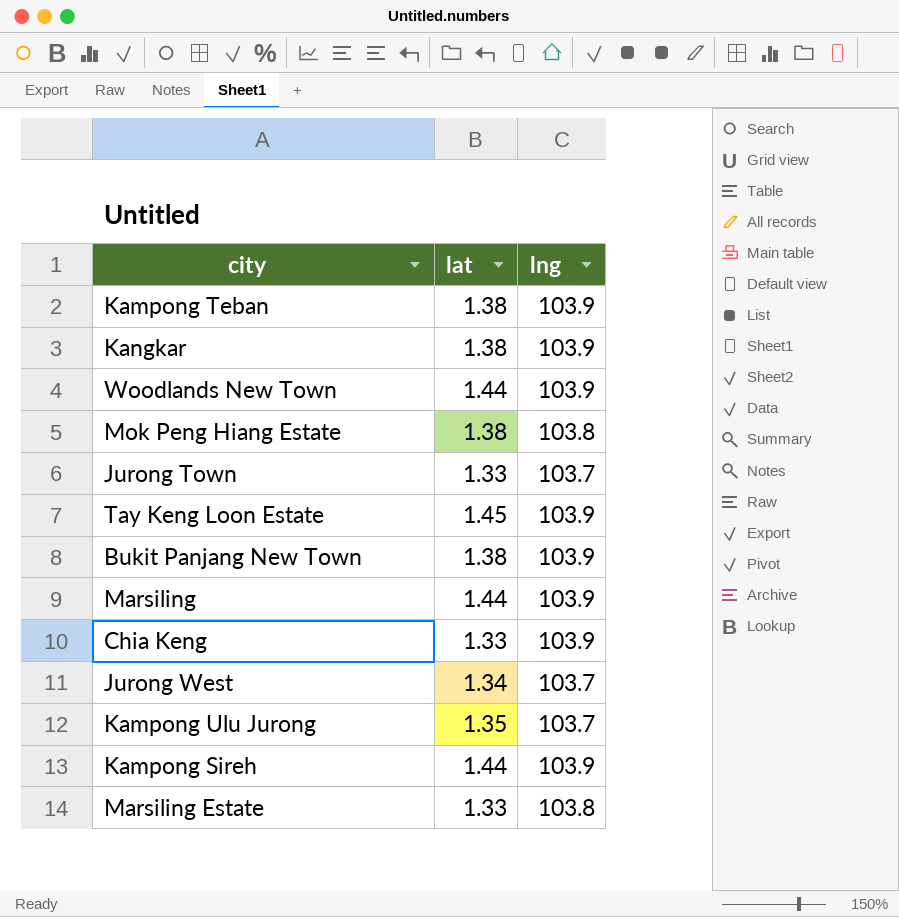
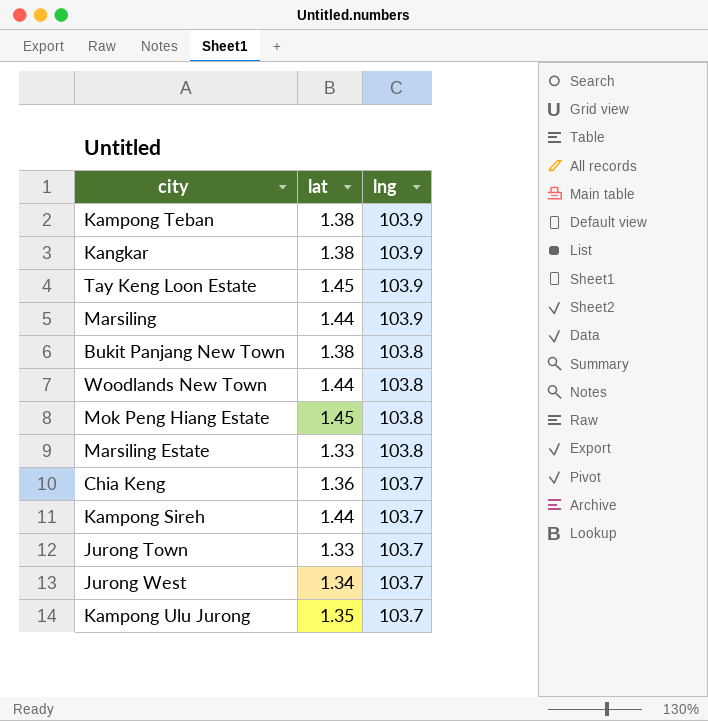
row order: none -> lng descending
Bukit Panjang New Town | lng: 103.9 -> 103.8
Woodlands New Town | lng: 103.9 -> 103.8
Mok Peng Hiang Estate | lat: 1.38 -> 1.45
Chia Keng | lat: 1.33 -> 1.36
Chia Keng | lng: 103.9 -> 103.7
Kampong Sireh | lng: 103.9 -> 103.7

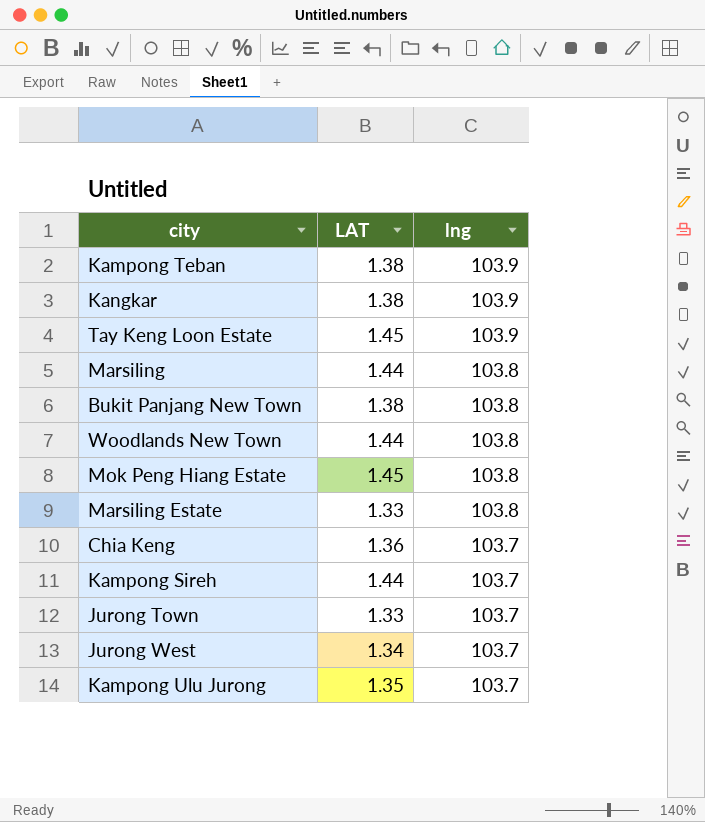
column name: lat -> LAT
Marsiling | lng: 103.9 -> 103.8

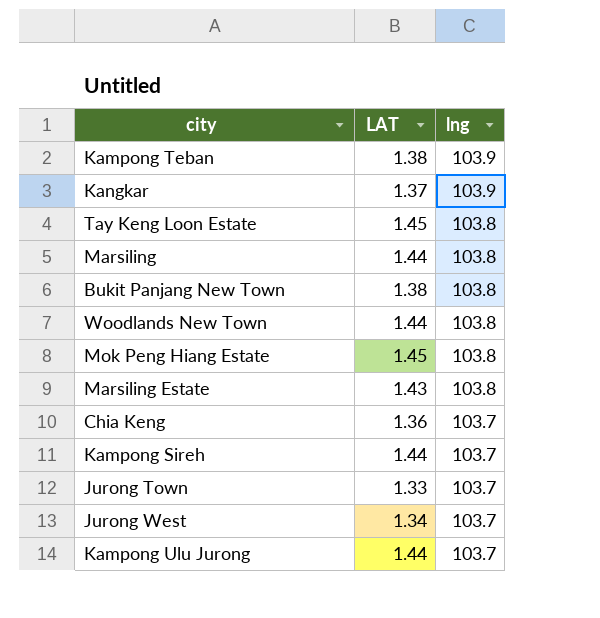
Kangkar | LAT: 1.38 -> 1.37
Tay Keng Loon Estate | lng: 103.9 -> 103.8
Marsiling Estate | LAT: 1.33 -> 1.43
Kampong Ulu Jurong | LAT: 1.35 -> 1.44

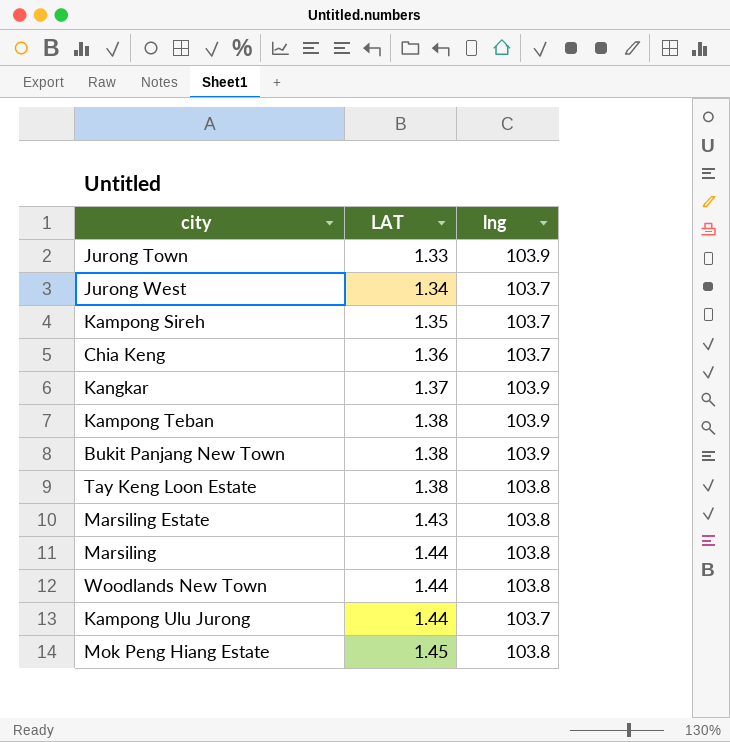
row order: lng descending -> LAT ascending
Jurong Town | lng: 103.7 -> 103.9
Kampong Sireh | LAT: 1.44 -> 1.35
Bukit Panjang New Town | lng: 103.8 -> 103.9
Tay Keng Loon Estate | LAT: 1.45 -> 1.38

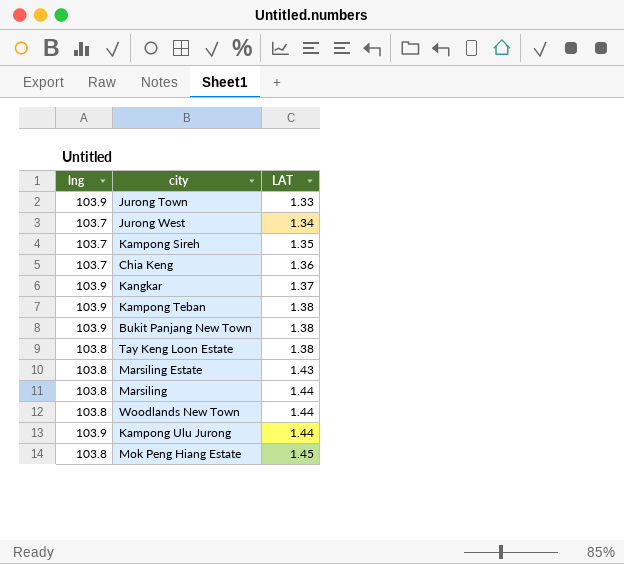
column lng | position: 3 -> 1
Kampong Ulu Jurong | lng: 103.7 -> 103.9

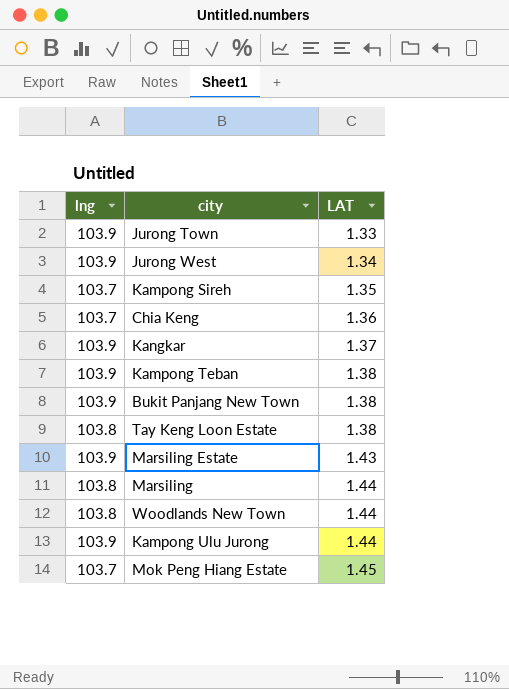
Jurong West | lng: 103.7 -> 103.9
Marsiling Estate | lng: 103.8 -> 103.9
Mok Peng Hiang Estate | lng: 103.8 -> 103.7

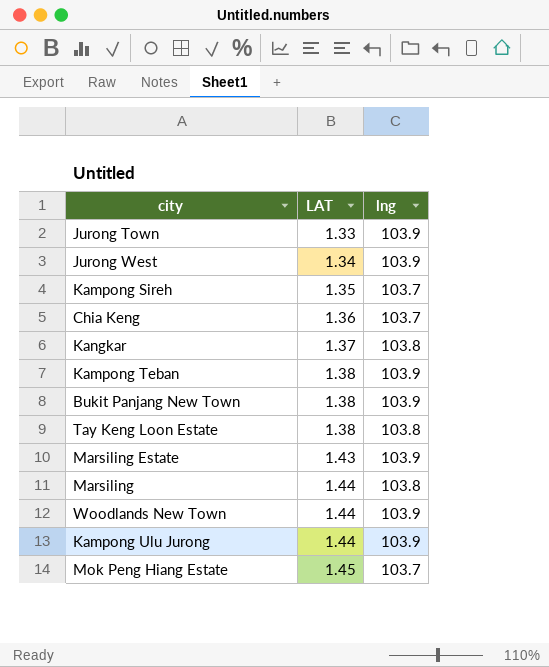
column lng | position: 1 -> 3
Kangkar | lng: 103.9 -> 103.8
Woodlands New Town | lng: 103.8 -> 103.9

